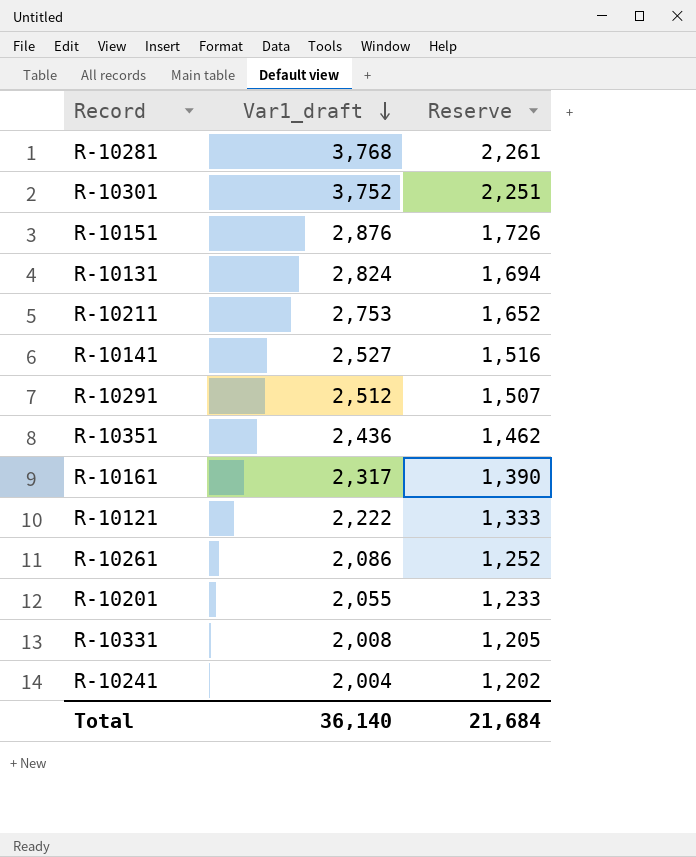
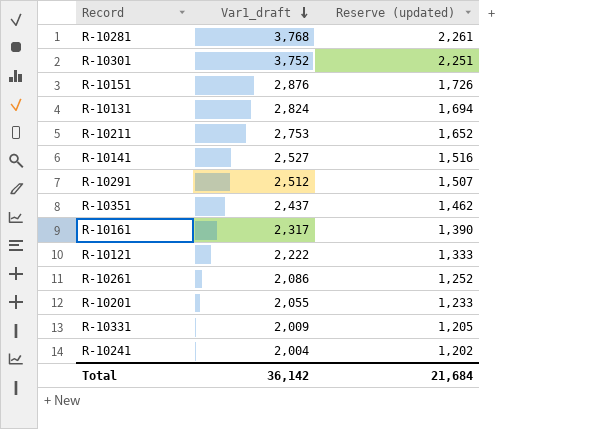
column name: Reserve -> Reserve (updated)
R-10351 | Var1_draft: 2,436 -> 2,437
R-10331 | Var1_draft: 2,008 -> 2,009
Total | Var1_draft: 36,140 -> 36,142

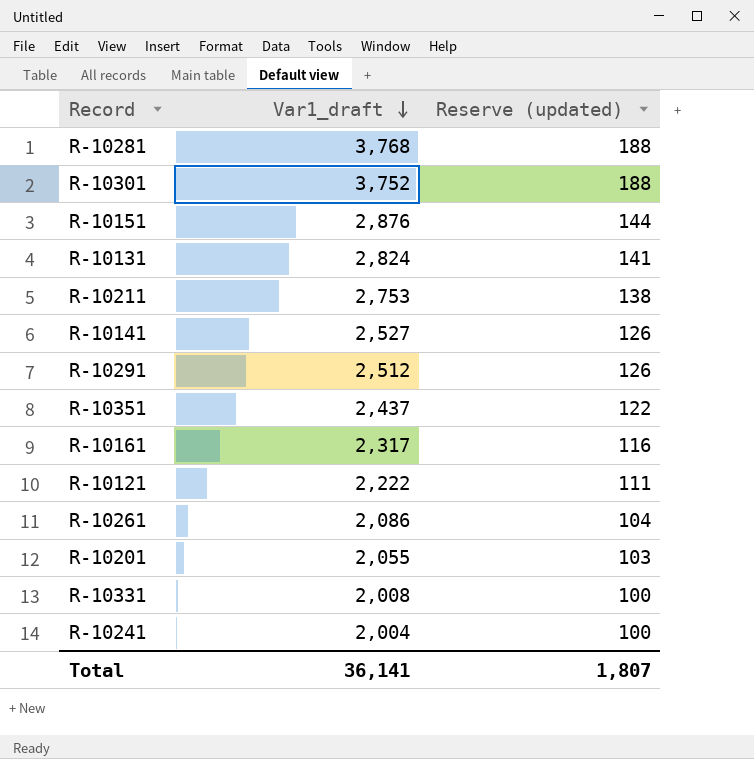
column Reserve (updated) | formula: [Var1_draft] * 0.6 -> [Var1_draft] * 0.05
R-10331 | Var1_draft: 2,009 -> 2,008
Total | Var1_draft: 36,142 -> 36,141
Total | Reserve (updated): 21,684 -> 1,807

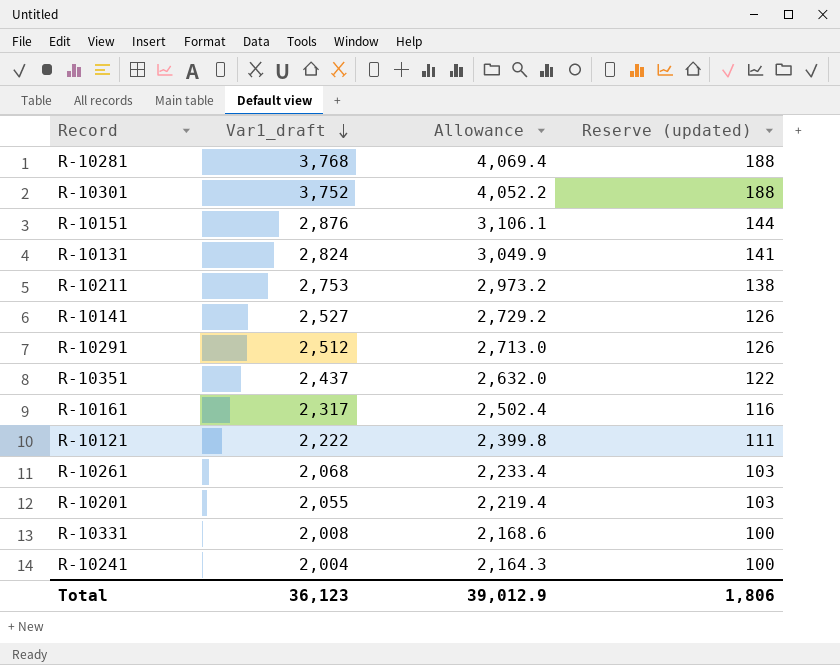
column Allowance | formula: none -> [Var1_draft] * 1.08
R-10261 | Var1_draft: 2,086 -> 2,068
R-10261 | Reserve (updated): 104 -> 103
Total | Var1_draft: 36,141 -> 36,123
Total | Reserve (updated): 1,807 -> 1,806

